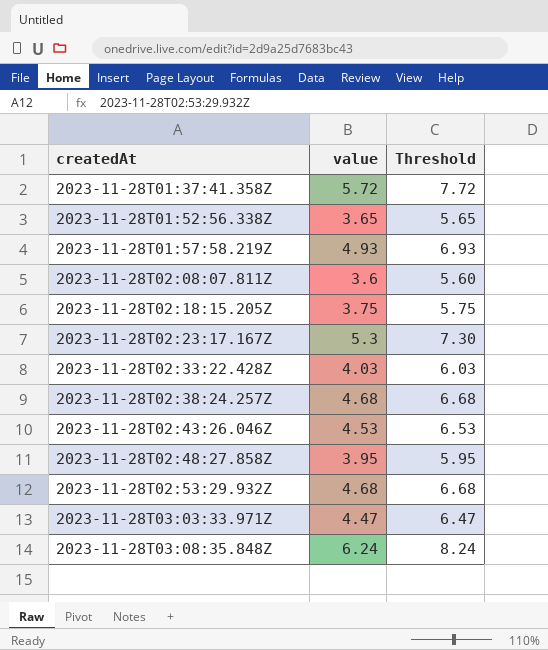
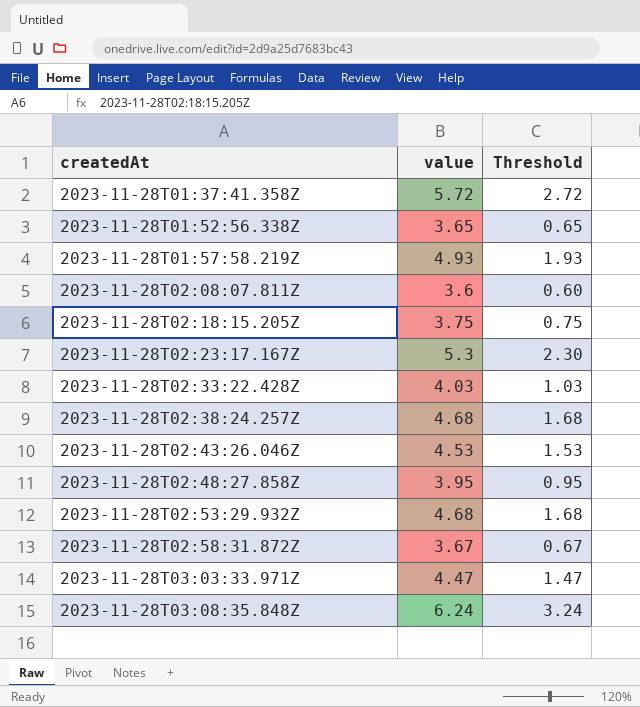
column Threshold | formula: [value] + 2 -> [value] - 3
row 2023-11-28T02:58:31.872Z: none -> 3.67 | 0.67

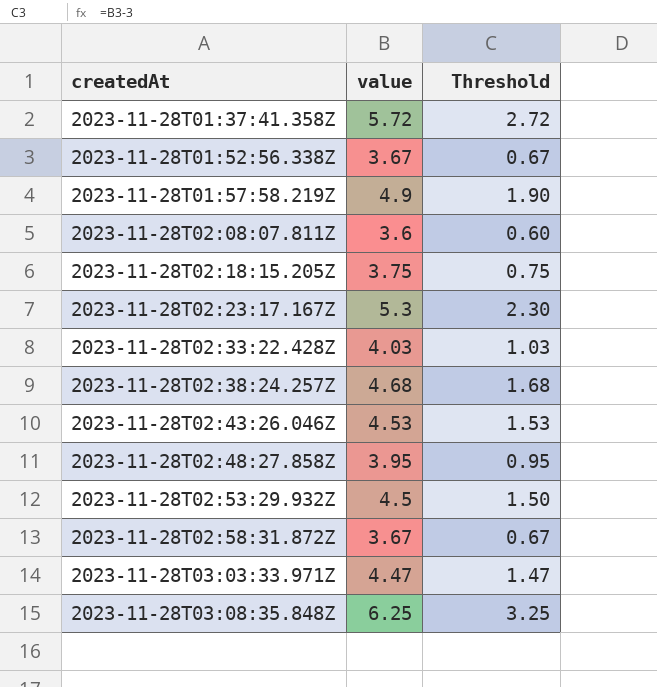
2023-11-28T01:52:56.338Z | value: 3.65 -> 3.67
2023-11-28T01:52:56.338Z | Threshold: 0.65 -> 0.67
2023-11-28T01:57:58.219Z | value: 4.93 -> 4.9
2023-11-28T01:57:58.219Z | Threshold: 1.93 -> 1.90
2023-11-28T02:53:29.932Z | value: 4.68 -> 4.5
2023-11-28T02:53:29.932Z | Threshold: 1.68 -> 1.50
2023-11-28T03:08:35.848Z | value: 6.24 -> 6.25
2023-11-28T03:08:35.848Z | Threshold: 3.24 -> 3.25

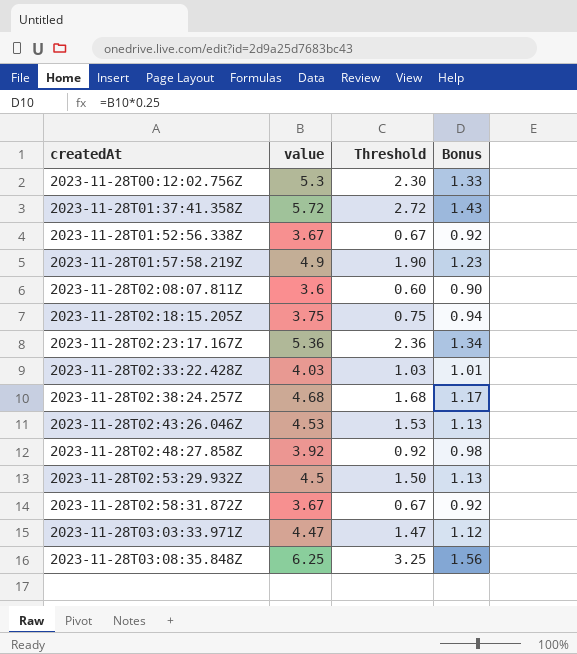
column Bonus | formula: none -> [value] * 0.25
row 2023-11-28T00:12:02.756Z: none -> 5.3 | 2.30 | 1.33
2023-11-28T02:23:17.167Z | value: 5.3 -> 5.36
2023-11-28T02:23:17.167Z | Threshold: 2.30 -> 2.36
2023-11-28T02:48:27.858Z | value: 3.95 -> 3.92
2023-11-28T02:48:27.858Z | Threshold: 0.95 -> 0.92

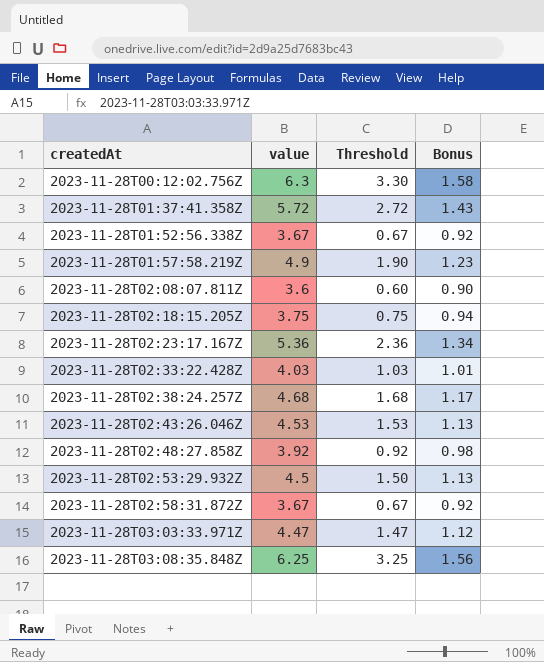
2023-11-28T00:12:02.756Z | value: 5.3 -> 6.3
2023-11-28T00:12:02.756Z | Threshold: 2.30 -> 3.30
2023-11-28T00:12:02.756Z | Bonus: 1.33 -> 1.58

